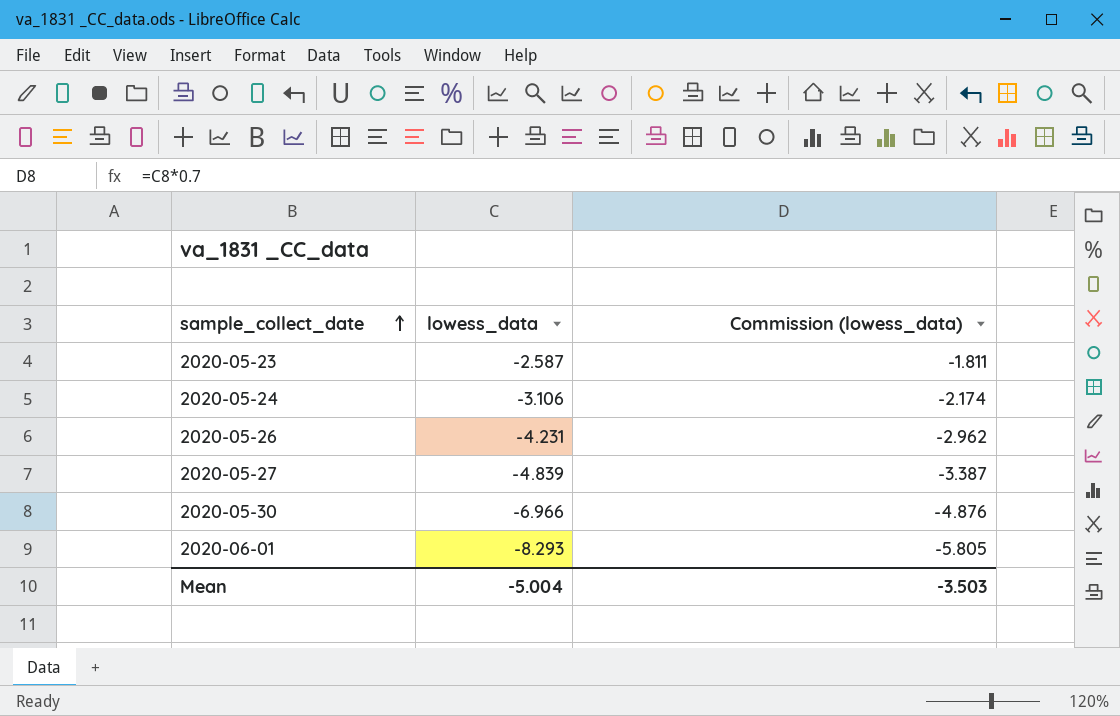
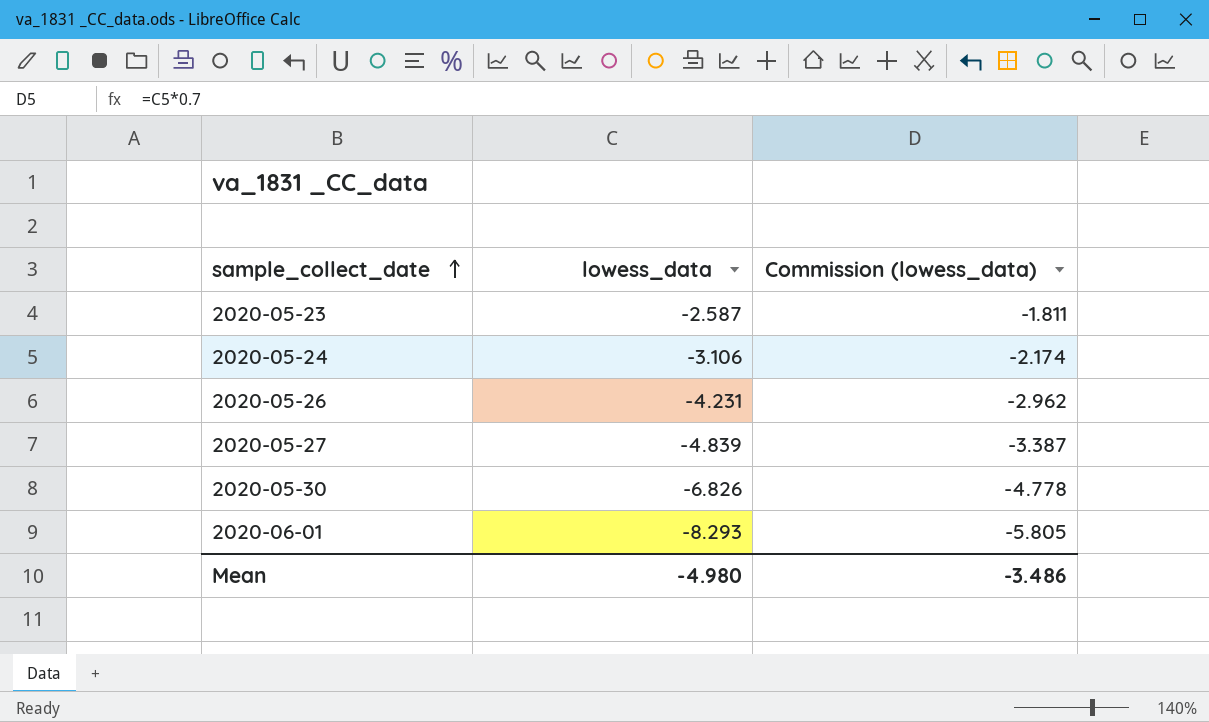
2020-05-30 | lowess_data: -6.966 -> -6.826
2020-05-30 | Commission (lowess_data): -4.876 -> -4.778
Mean | lowess_data: -5.004 -> -4.980
Mean | Commission (lowess_data): -3.503 -> -3.486

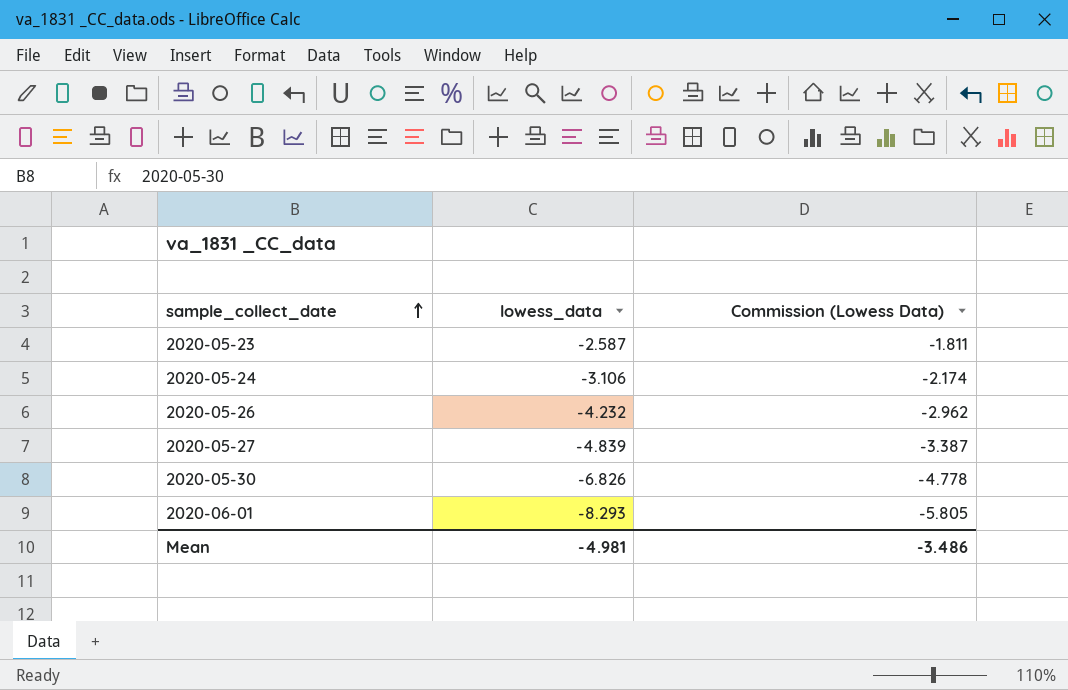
column name: Commission (lowess_data) -> Commission (Lowess Data)
2020-05-26 | lowess_data: -4.231 -> -4.232
Mean | lowess_data: -4.980 -> -4.981

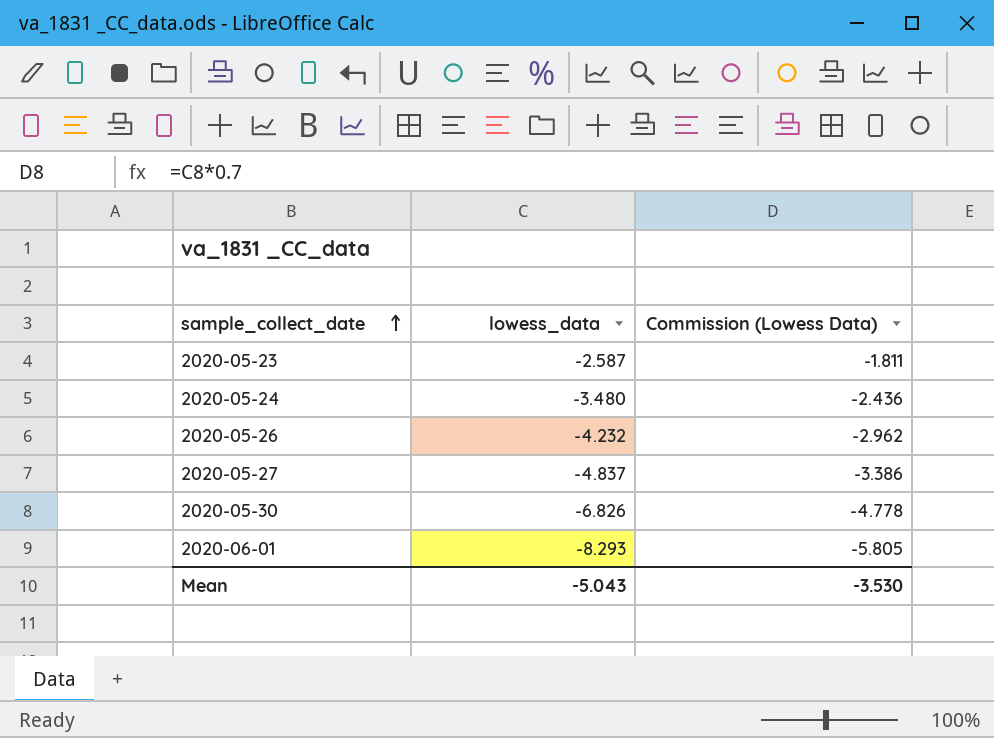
2020-05-24 | lowess_data: -3.106 -> -3.480
2020-05-24 | Commission (Lowess Data): -2.174 -> -2.436
2020-05-27 | lowess_data: -4.839 -> -4.837
2020-05-27 | Commission (Lowess Data): -3.387 -> -3.386
Mean | lowess_data: -4.981 -> -5.043
Mean | Commission (Lowess Data): -3.486 -> -3.530

